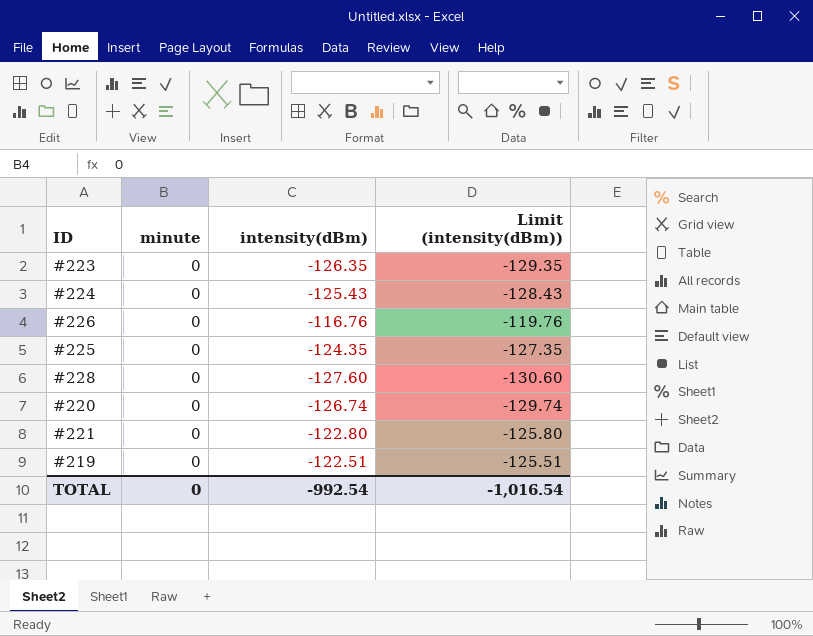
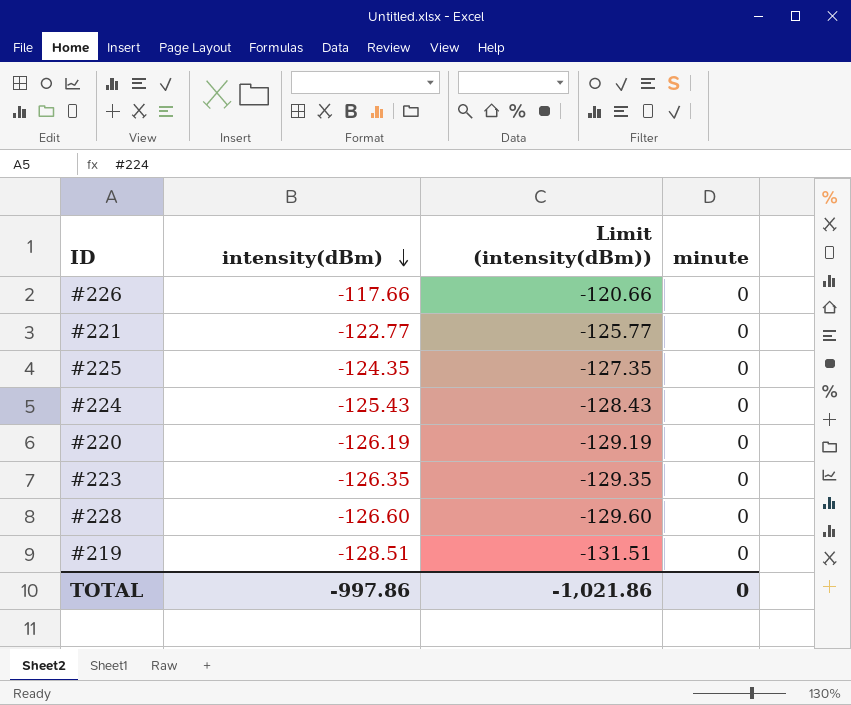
row order: none -> intensity(dBm) descending
column minute | position: 2 -> 4
#226 | intensity(dBm): -116.76 -> -117.66
#226 | Limit (intensity(dBm)): -119.76 -> -120.66
#221 | intensity(dBm): -122.80 -> -122.77
#221 | Limit (intensity(dBm)): -125.80 -> -125.77
#220 | intensity(dBm): -126.74 -> -126.19
#220 | Limit (intensity(dBm)): -129.74 -> -129.19
#228 | intensity(dBm): -127.60 -> -126.60
#228 | Limit (intensity(dBm)): -130.60 -> -129.60
#219 | intensity(dBm): -122.51 -> -128.51
#219 | Limit (intensity(dBm)): -125.51 -> -131.51
TOTAL | intensity(dBm): -992.54 -> -997.86
TOTAL | Limit (intensity(dBm)): -1,016.54 -> -1,021.86

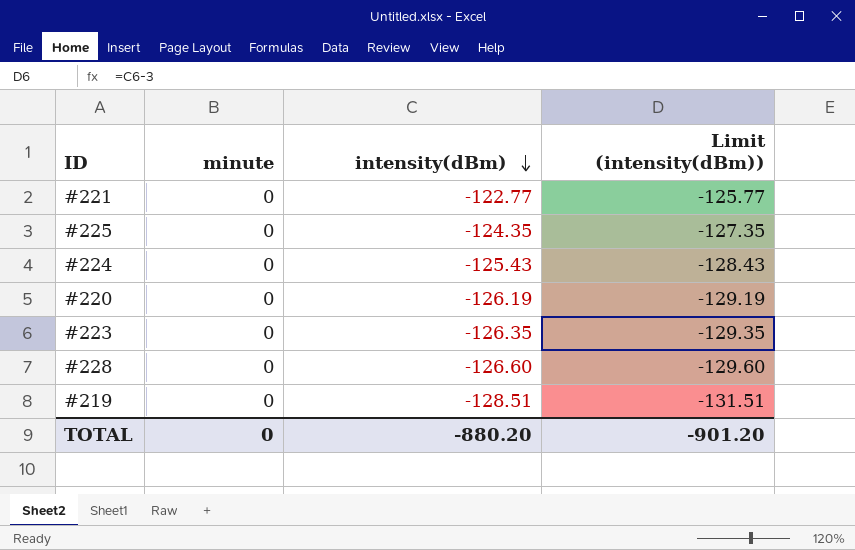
column minute | position: 4 -> 2
row #226: -117.66 | -120.66 | 0 -> none
TOTAL | intensity(dBm): -997.86 -> -880.20
TOTAL | Limit (intensity(dBm)): -1,021.86 -> -901.20

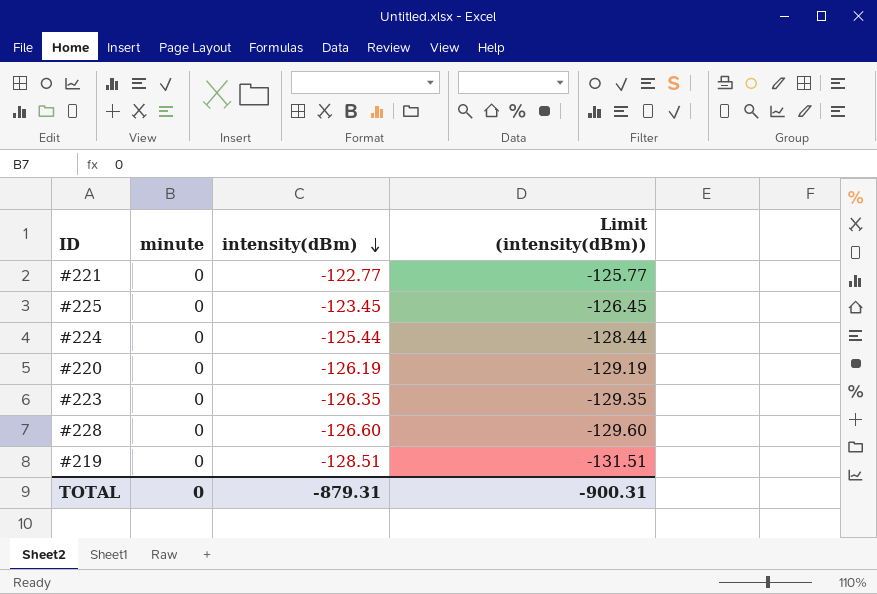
#225 | intensity(dBm): -124.35 -> -123.45
#225 | Limit (intensity(dBm)): -127.35 -> -126.45
#224 | intensity(dBm): -125.43 -> -125.44
#224 | Limit (intensity(dBm)): -128.43 -> -128.44
TOTAL | intensity(dBm): -880.20 -> -879.31
TOTAL | Limit (intensity(dBm)): -901.20 -> -900.31

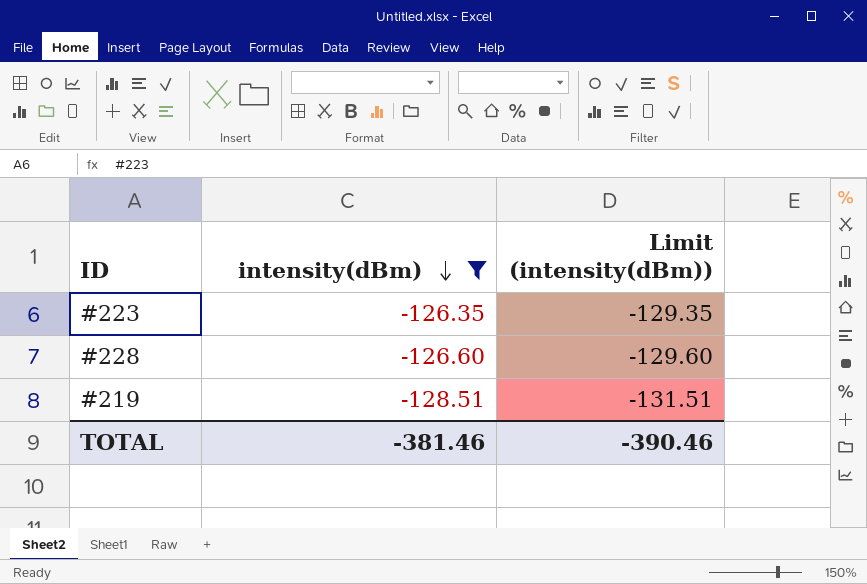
filter: none -> intensity(dBm) <= -126.35
column minute | position: 2 -> none
TOTAL | intensity(dBm): -879.31 -> -381.46
TOTAL | Limit (intensity(dBm)): -900.31 -> -390.46

